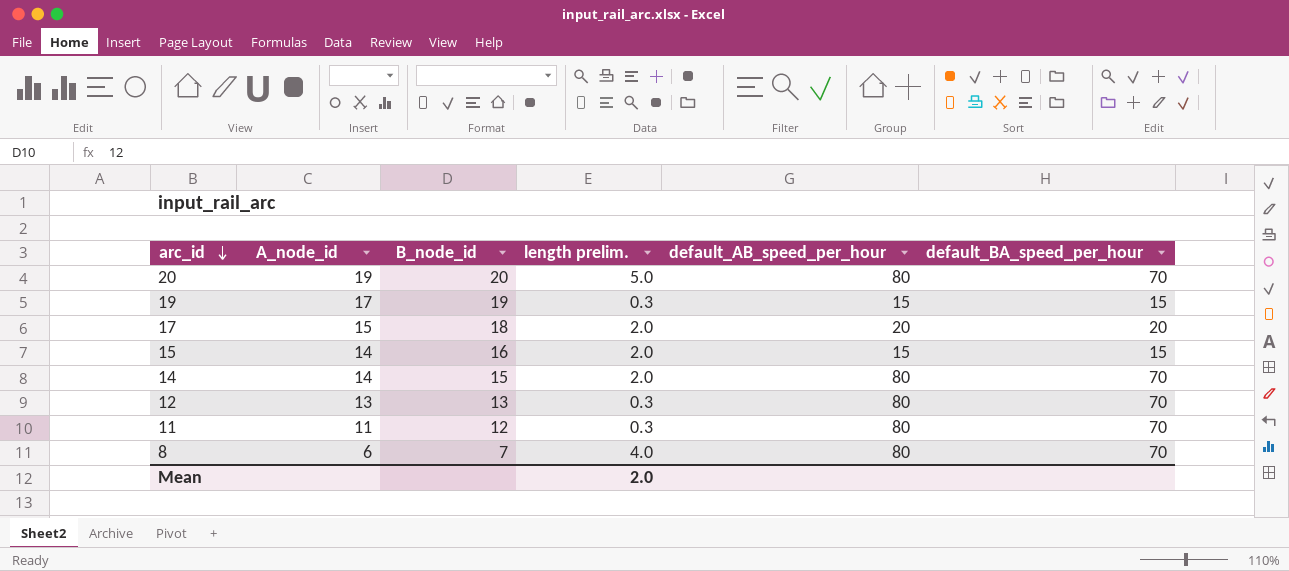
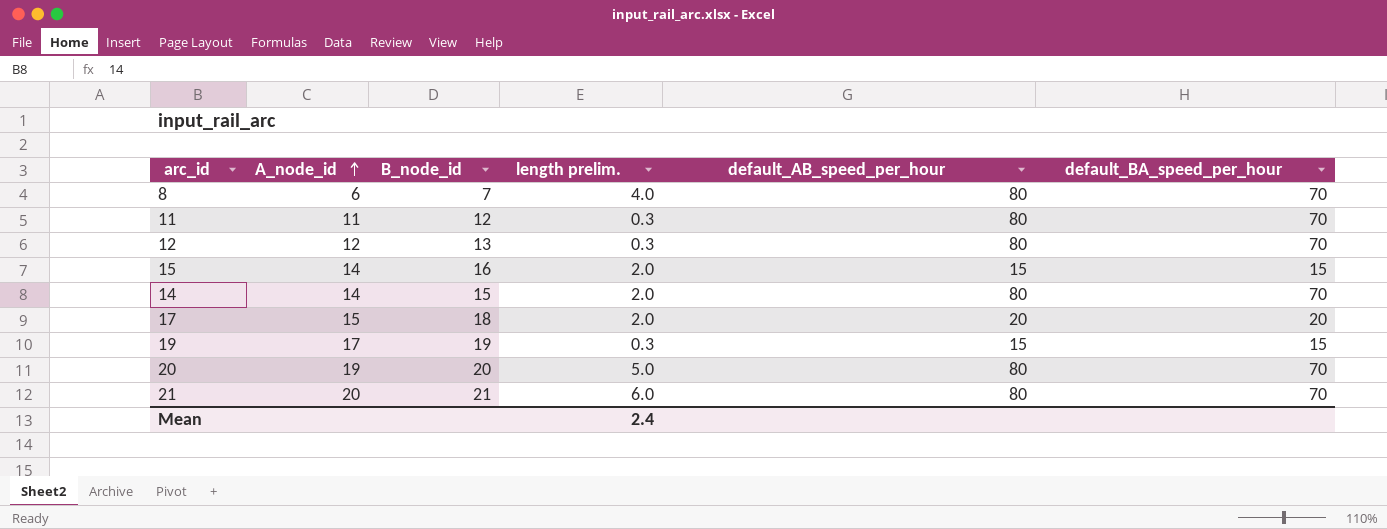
row order: arc_id descending -> A_node_id ascending
12 | A_node_id: 13 -> 12
row 21: none -> 20 | 21 | 6.0 | 80 | 70
Mean | length prelim.: 2.0 -> 2.4

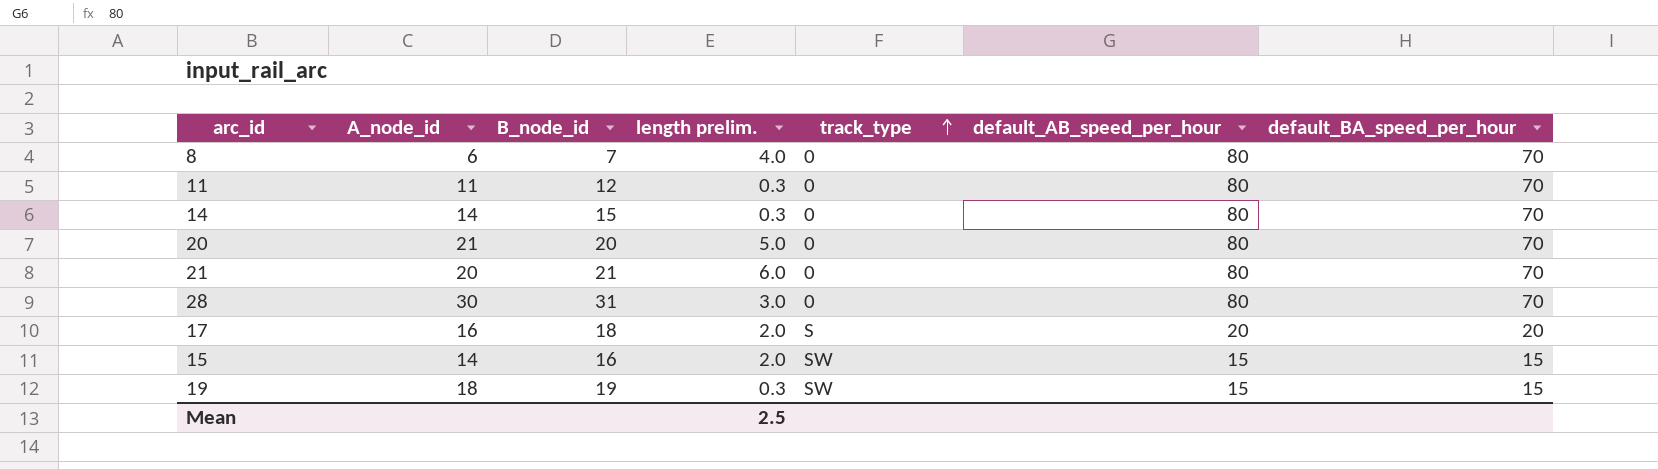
row order: A_node_id ascending -> track_type ascending
column track_type | position: none -> 5
row 12: 12 | 13 | 0.3 | 80 | 70 -> none
14 | length prelim.: 2.0 -> 0.3
20 | A_node_id: 19 -> 21
row 28: none -> 30 | 31 | 3.0 | 0 | 80 | 70
17 | A_node_id: 15 -> 16
19 | A_node_id: 17 -> 18
Mean | length prelim.: 2.4 -> 2.5

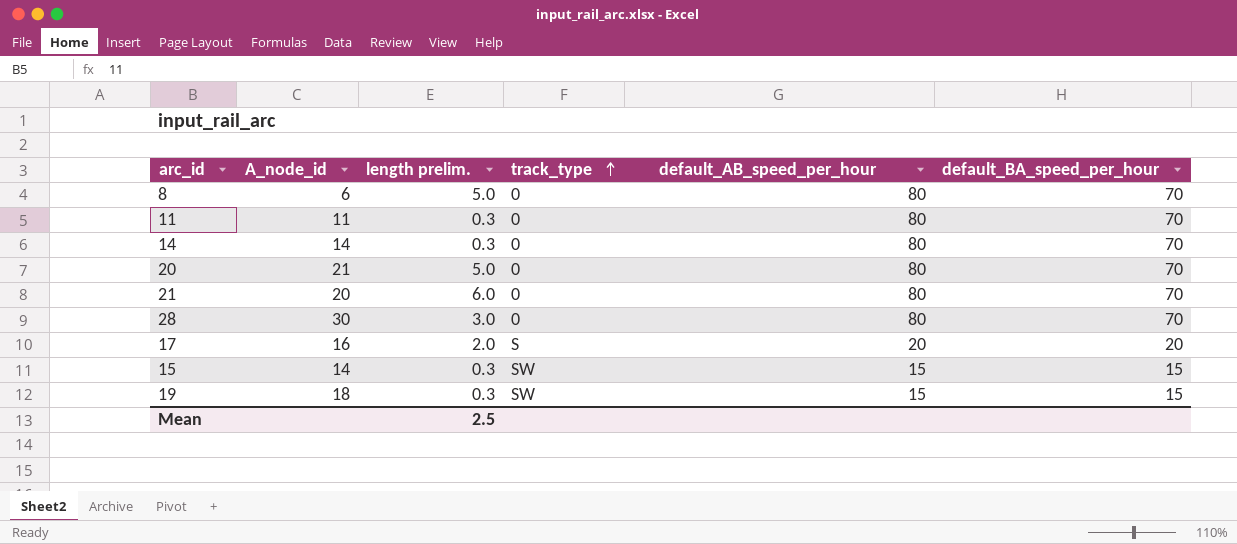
column B_node_id | position: 3 -> none
8 | length prelim.: 4.0 -> 5.0
15 | length prelim.: 2.0 -> 0.3

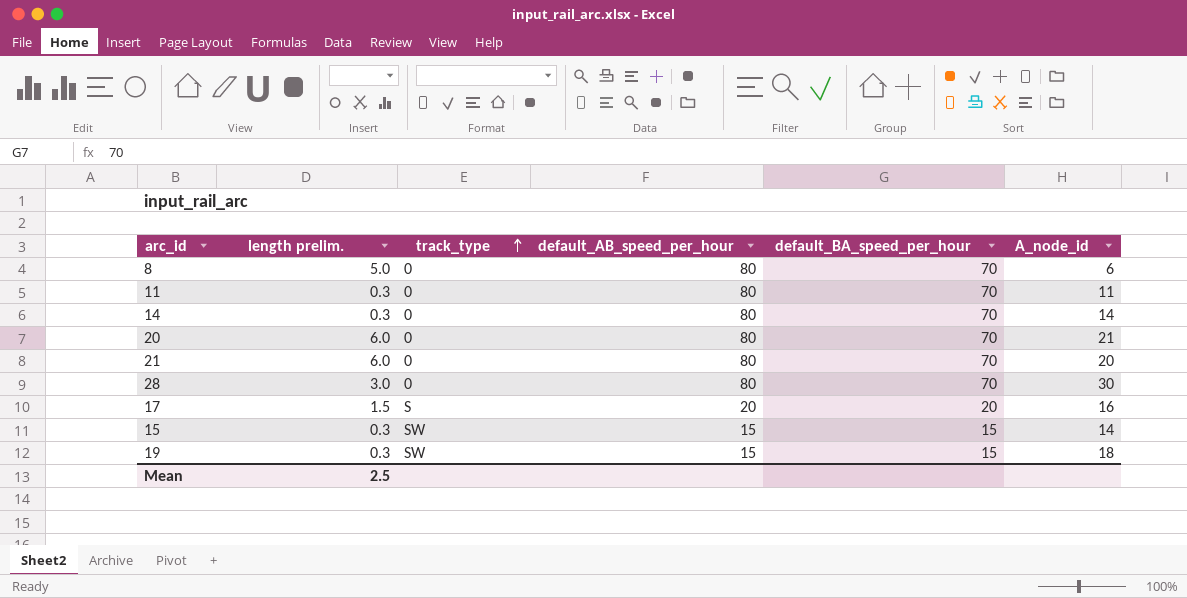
column A_node_id | position: 2 -> 6
20 | length prelim.: 5.0 -> 6.0
17 | length prelim.: 2.0 -> 1.5

